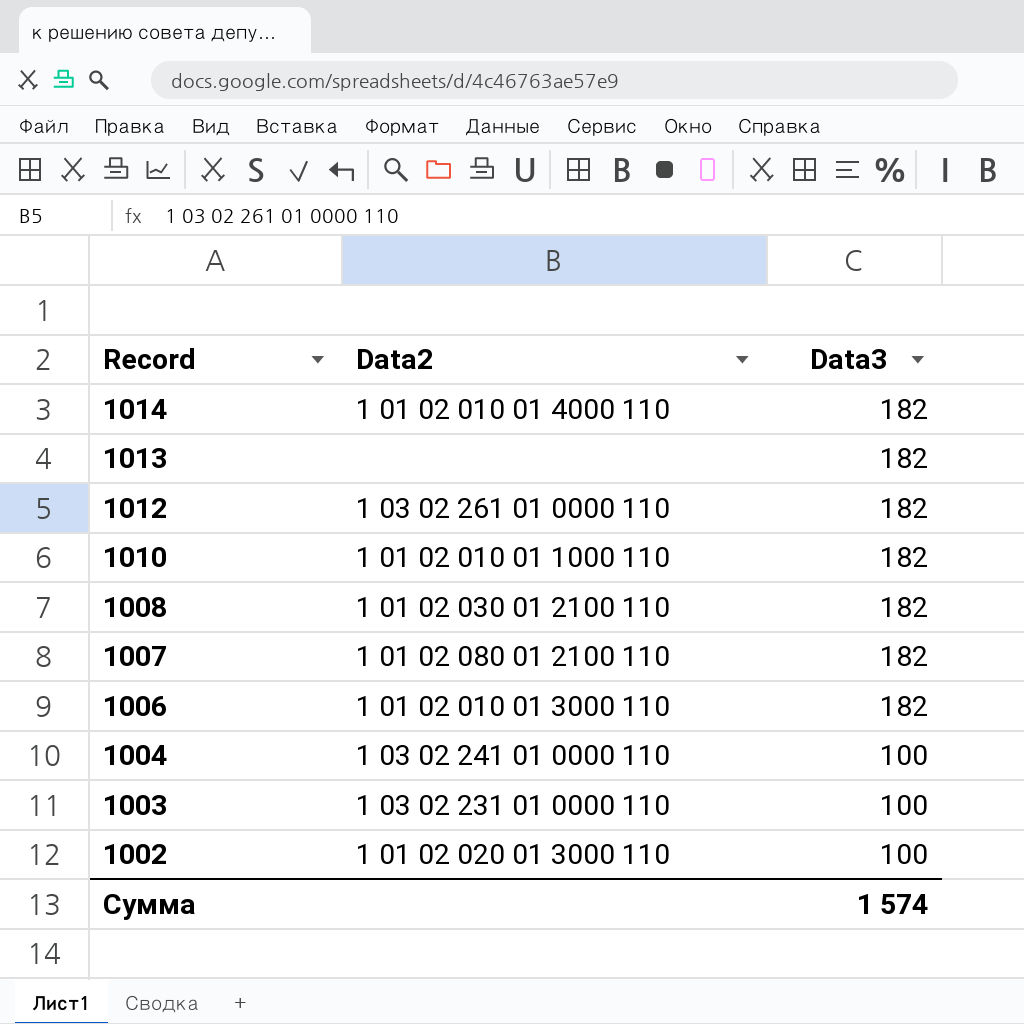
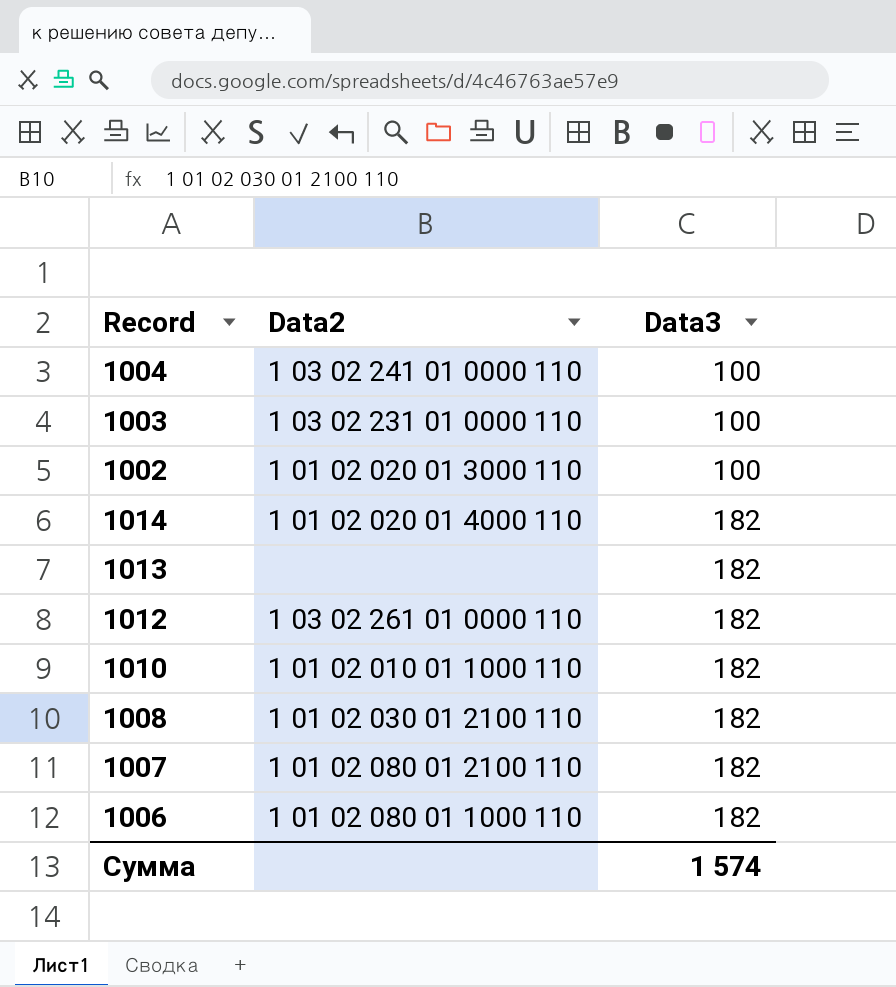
row order: Record descending -> Data3 ascending
1014 | Data2: 1 01 02 010 01 4000 110 -> 1 01 02 020 01 4000 110
1006 | Data2: 1 01 02 010 01 3000 110 -> 1 01 02 080 01 1000 110

